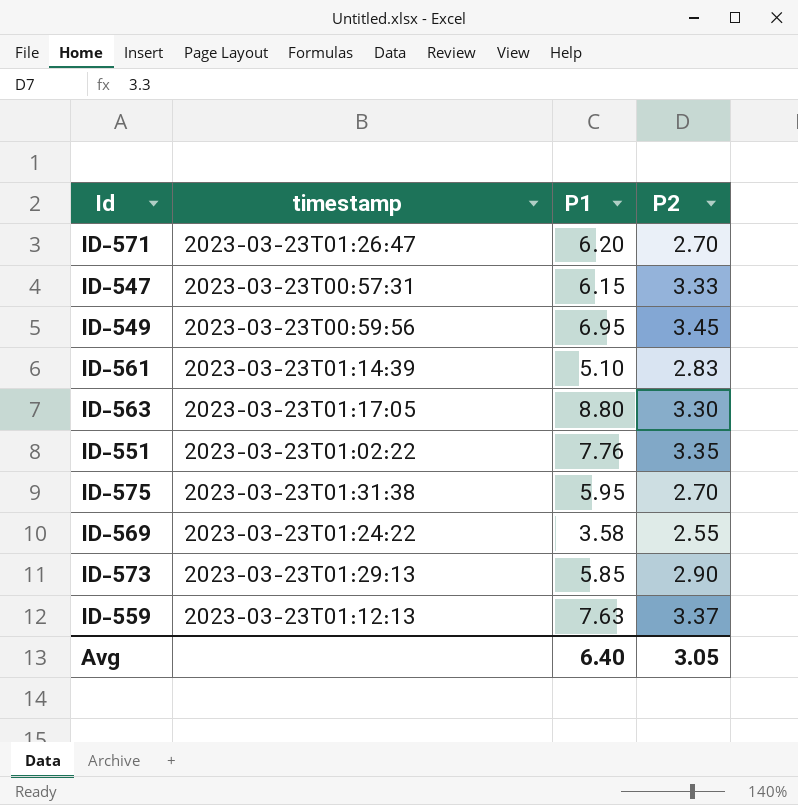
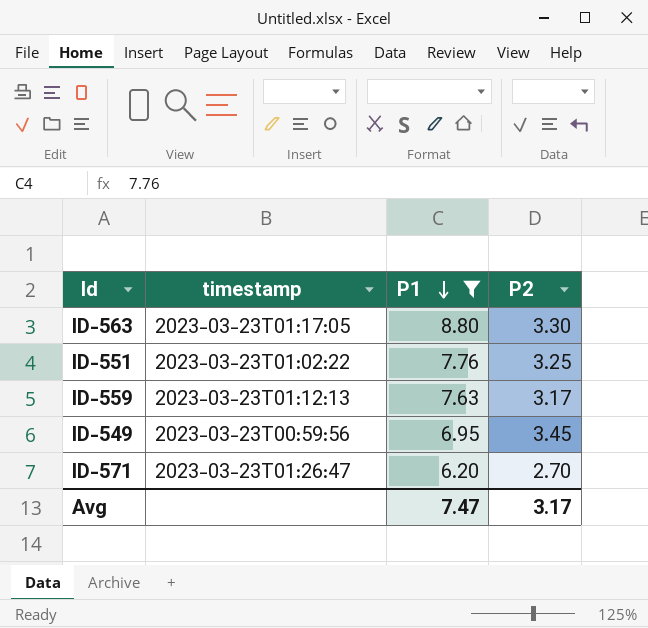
filter: none -> P1 >= 6.20
row order: none -> P1 descending
ID-551 | P2: 3.35 -> 3.25
ID-559 | P2: 3.37 -> 3.17
Avg | P1: 6.40 -> 7.47
Avg | P2: 3.05 -> 3.17

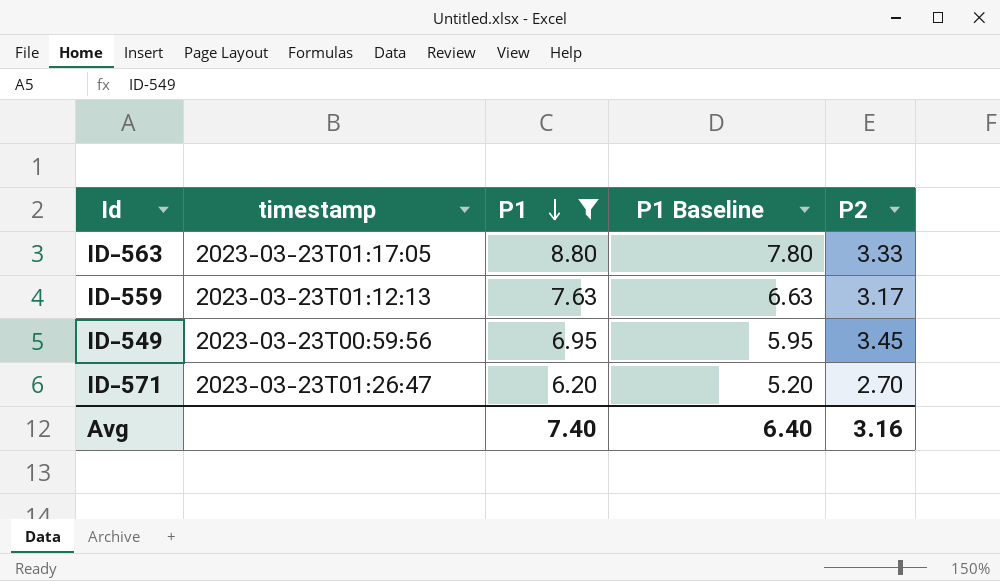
column P1 Baseline | formula: none -> [P1] - 1
row ID-551: 2023-03-23T01:02:22 | 7.76 | 3.25 -> none
ID-563 | P2: 3.30 -> 3.33
Avg | P1: 7.47 -> 7.40
Avg | P2: 3.17 -> 3.16

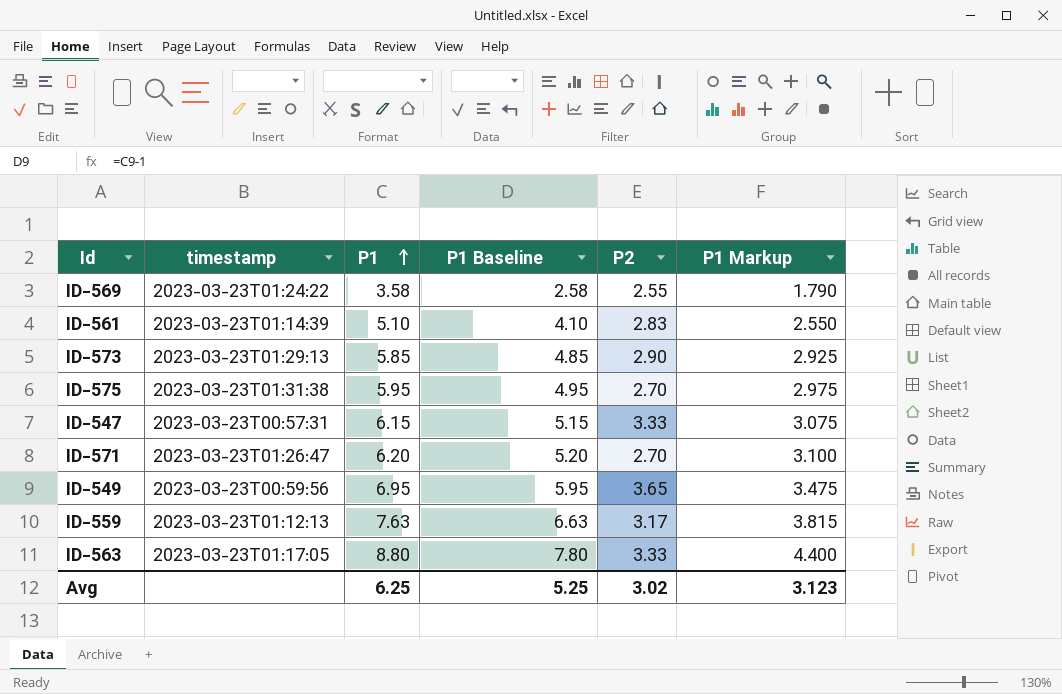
filter: P1 >= 6.20 -> none
row order: P1 descending -> P1 ascending
column P1 Markup | formula: none -> [P1] * 0.5
ID-549 | P2: 3.45 -> 3.65
Avg | P1: 7.40 -> 6.25
Avg | P1 Baseline: 6.40 -> 5.25
Avg | P2: 3.16 -> 3.02

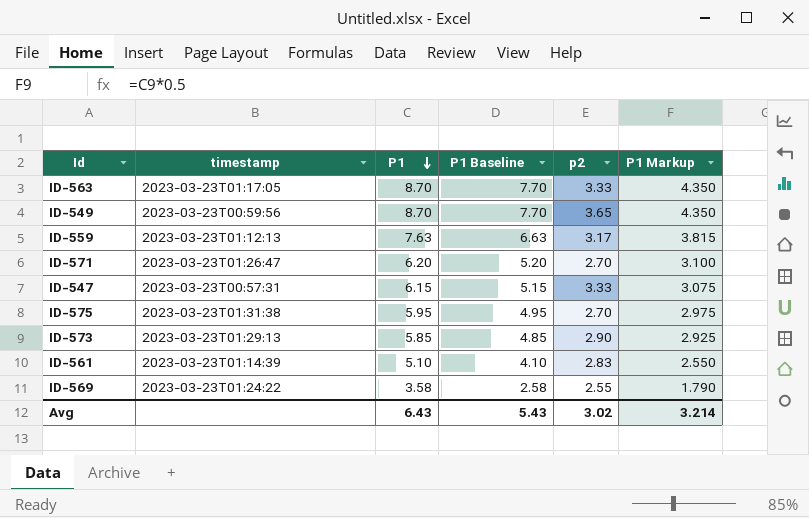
row order: P1 ascending -> P1 descending
column name: P2 -> p2
ID-563 | P1: 8.80 -> 8.70
ID-563 | P1 Baseline: 7.80 -> 7.70
ID-563 | P1 Markup: 4.400 -> 4.350
ID-549 | P1: 6.95 -> 8.70
ID-549 | P1 Baseline: 5.95 -> 7.70
ID-549 | P1 Markup: 3.475 -> 4.350
Avg | P1: 6.25 -> 6.43
Avg | P1 Baseline: 5.25 -> 5.43
Avg | P1 Markup: 3.123 -> 3.214

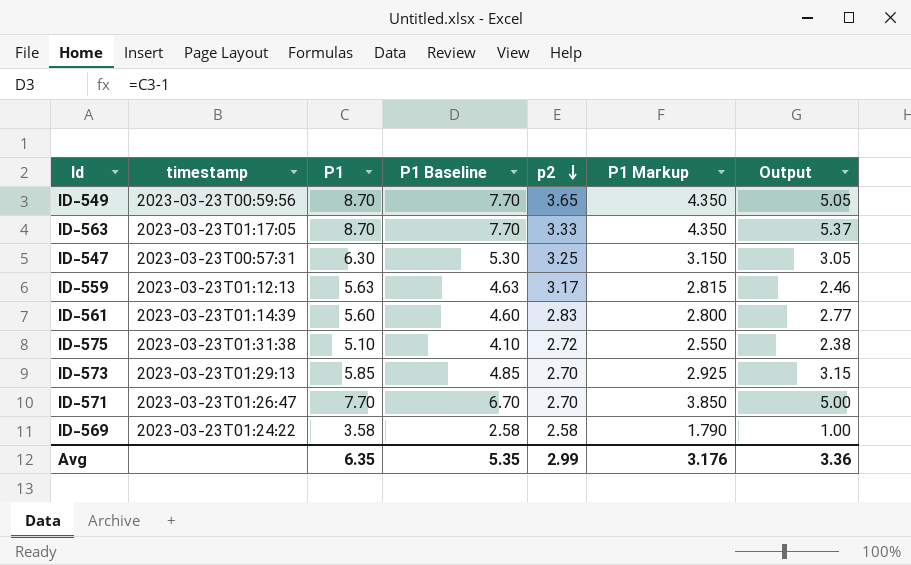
row order: P1 descending -> p2 descending
column Output | formula: none -> [P1] - [p2]
ID-547 | P1: 6.15 -> 6.30
ID-547 | P1 Baseline: 5.15 -> 5.30
ID-547 | p2: 3.33 -> 3.25
ID-547 | P1 Markup: 3.075 -> 3.150
ID-559 | P1: 7.63 -> 5.63
ID-559 | P1 Baseline: 6.63 -> 4.63
ID-559 | P1 Markup: 3.815 -> 2.815
ID-561 | P1: 5.10 -> 5.60
ID-561 | P1 Baseline: 4.10 -> 4.60
ID-561 | P1 Markup: 2.550 -> 2.800
ID-575 | P1: 5.95 -> 5.10
ID-575 | P1 Baseline: 4.95 -> 4.10
ID-575 | p2: 2.70 -> 2.72
ID-575 | P1 Markup: 2.975 -> 2.550
ID-573 | p2: 2.90 -> 2.70
ID-571 | P1: 6.20 -> 7.70
ID-571 | P1 Baseline: 5.20 -> 6.70
ID-571 | P1 Markup: 3.100 -> 3.850
ID-569 | p2: 2.55 -> 2.58
Avg | P1: 6.43 -> 6.35
Avg | P1 Baseline: 5.43 -> 5.35
Avg | p2: 3.02 -> 2.99
Avg | P1 Markup: 3.214 -> 3.176

